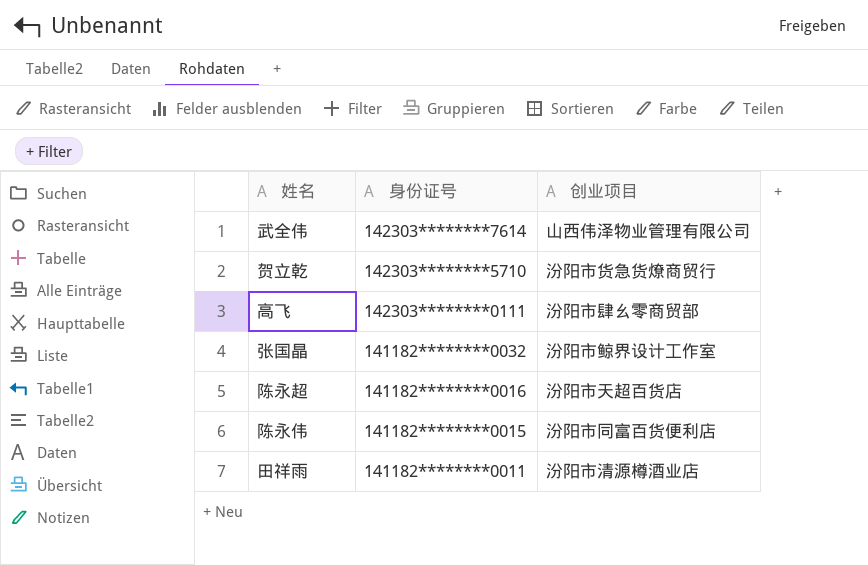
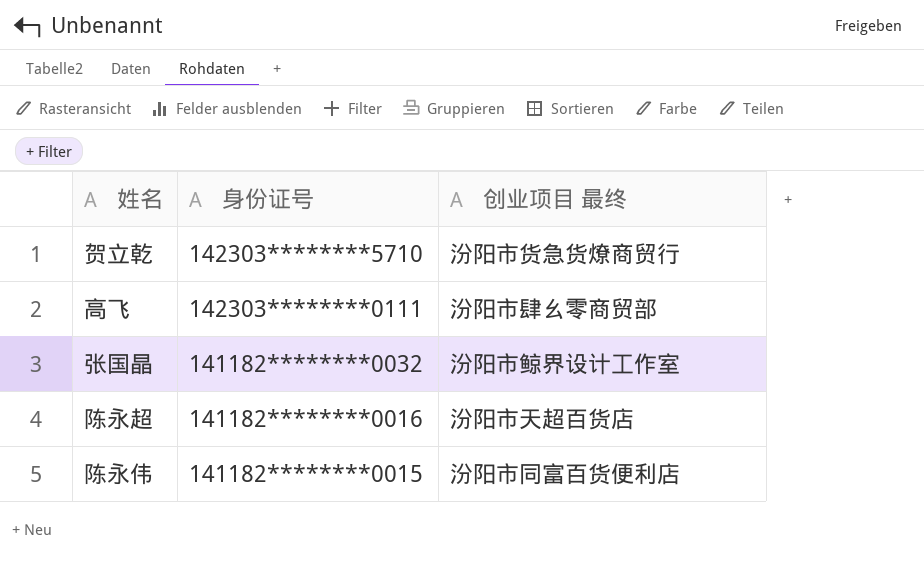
column name: 创业项目 -> 创业项目 最终
row 武全伟: 142303********7614 | 山西伟泽物业管理有限公司 -> none
row 田祥雨: 141182********0011 | 汾阳市清源樽酒业店 -> none

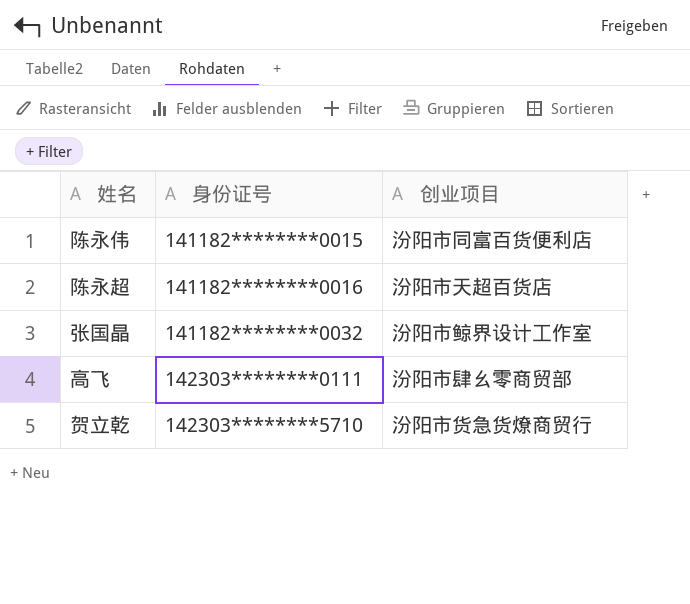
row order: 身份证号 descending -> 身份证号 ascending
column name: 创业项目 最终 -> 创业项目

